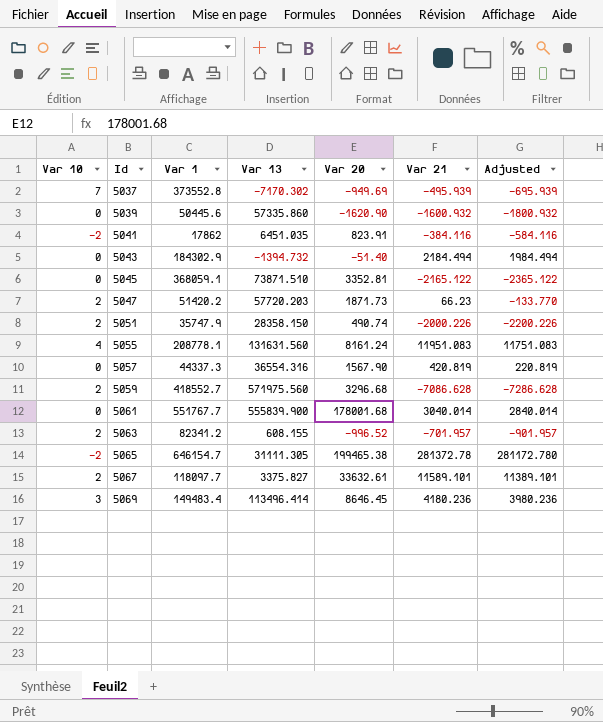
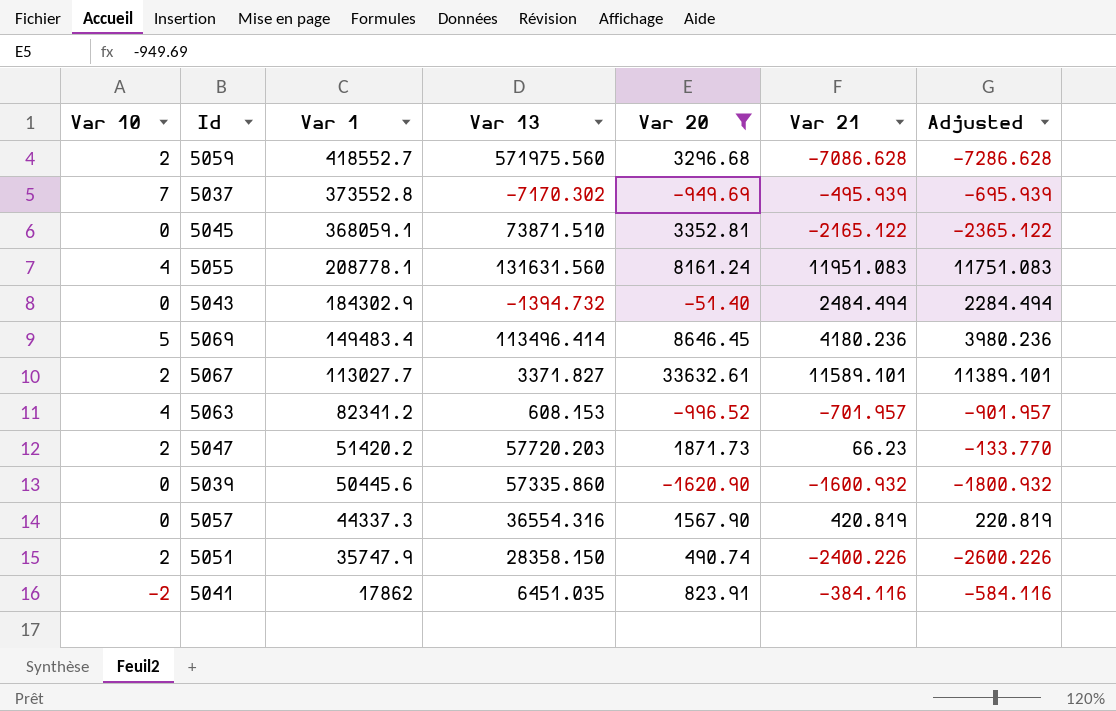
filter: none -> Var 20 <= 33632.61
row order: Id ascending -> Var 1 descending
5043 | Var 21: 2184.494 -> 2484.494
5043 | Adjusted: 1984.494 -> 2284.494
5069 | Var 10: 3 -> 5
5067 | Var 1: 118097.7 -> 113027.7
5067 | Var 13: 3375.827 -> 3371.827
5063 | Var 10: 2 -> 4
5063 | Var 13: 608.155 -> 608.153
5051 | Var 21: -2000.226 -> -2400.226
5051 | Adjusted: -2200.226 -> -2600.226

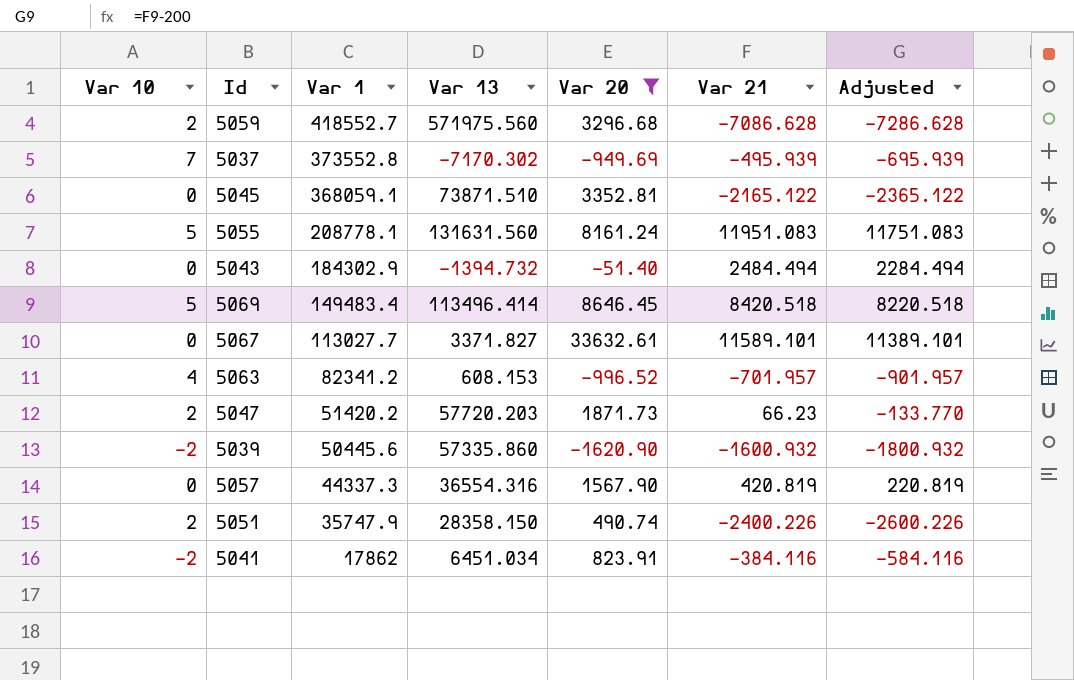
5055 | Var 10: 4 -> 5
5069 | Var 21: 4180.236 -> 8420.518
5069 | Adjusted: 3980.236 -> 8220.518
5067 | Var 10: 2 -> 0
5039 | Var 10: 0 -> -2
5041 | Var 13: 6451.035 -> 6451.034

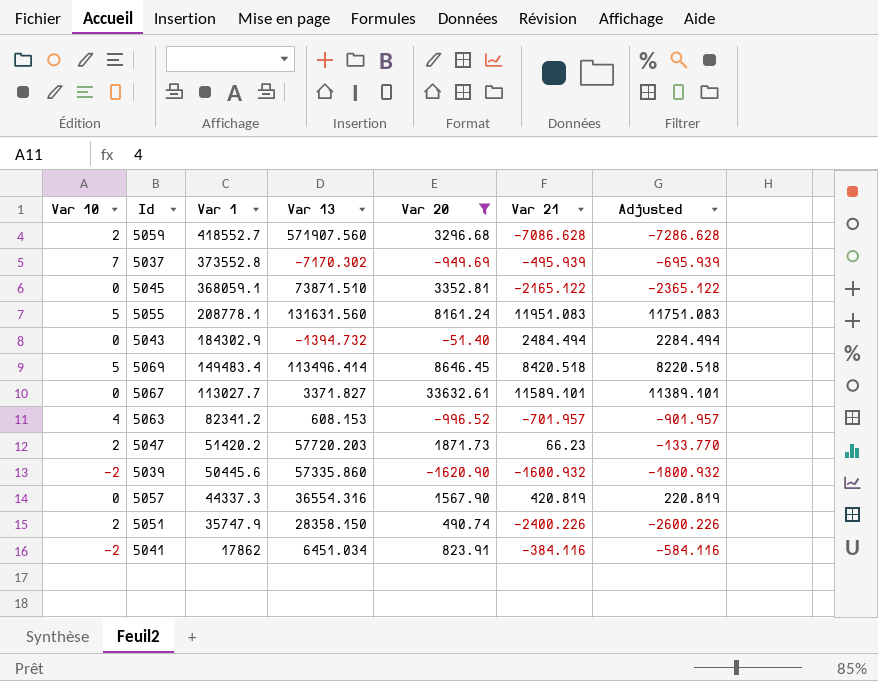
5059 | Var 13: 571975.560 -> 571907.560

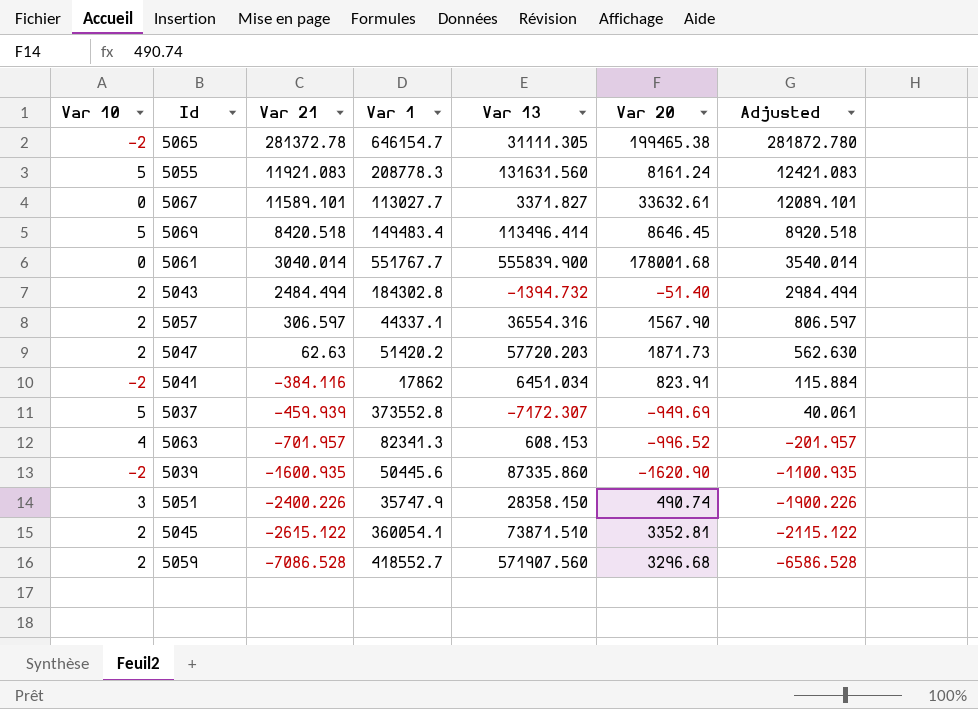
filter: Var 20 <= 33632.61 -> none
row order: Var 1 descending -> Var 21 descending
column Var 21 | position: 6 -> 3
column Adjusted | formula: [Var 21] - 200 -> [Var 21] + 500
5055 | Var 21: 11951.083 -> 11921.083
5055 | Var 1: 208778.1 -> 208778.3
5043 | Var 10: 0 -> 2
5043 | Var 1: 184302.9 -> 184302.8
5057 | Var 10: 0 -> 2
5057 | Var 21: 420.819 -> 306.597
5057 | Var 1: 44337.3 -> 44337.1
5047 | Var 21: 66.23 -> 62.63
5037 | Var 10: 7 -> 5
5037 | Var 21: -495.939 -> -459.939
5037 | Var 13: -7170.302 -> -7172.307
5063 | Var 1: 82341.2 -> 82341.3
5039 | Var 21: -1600.932 -> -1600.935
5039 | Var 13: 57335.860 -> 87335.860
5051 | Var 10: 2 -> 3
5045 | Var 10: 0 -> 2
5045 | Var 21: -2165.122 -> -2615.122
5045 | Var 1: 368059.1 -> 360054.1
5059 | Var 21: -7086.628 -> -7086.528

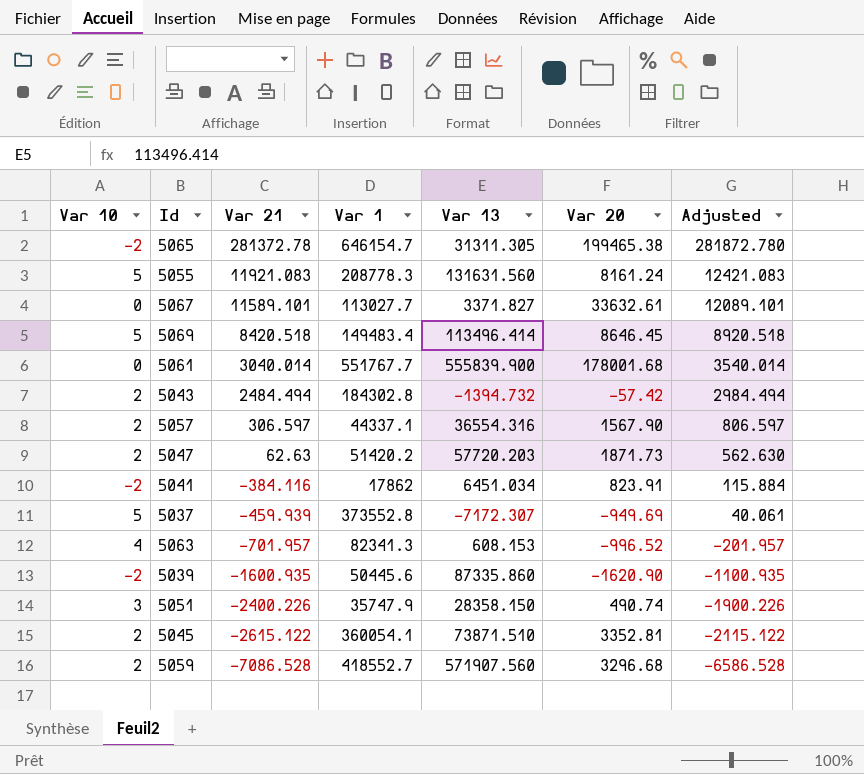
5065 | Var 13: 31111.305 -> 31311.305
5043 | Var 20: -51.40 -> -57.42

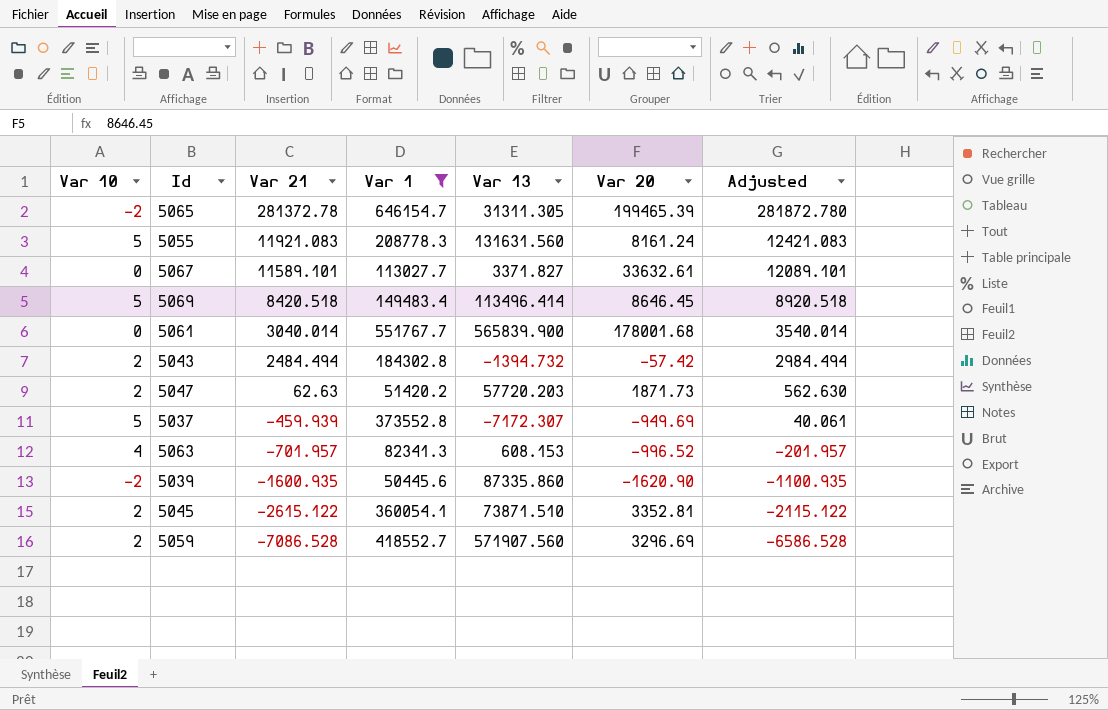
filter: none -> Var 1 >= 50445.6
5065 | Var 20: 199465.38 -> 199465.39
5061 | Var 13: 555839.900 -> 565839.900
5059 | Var 20: 3296.68 -> 3296.69

